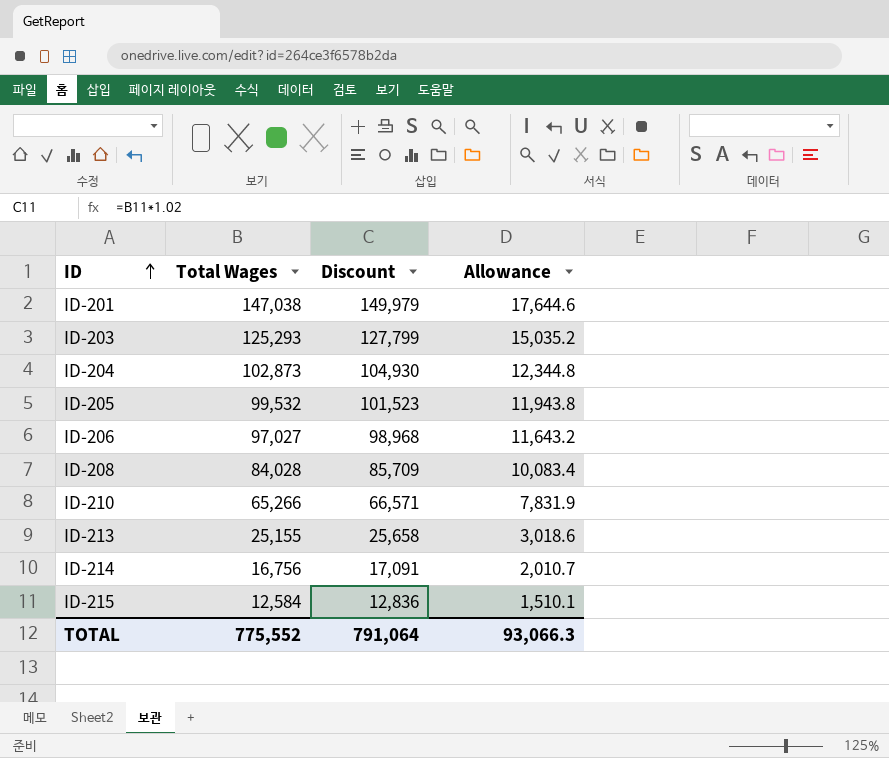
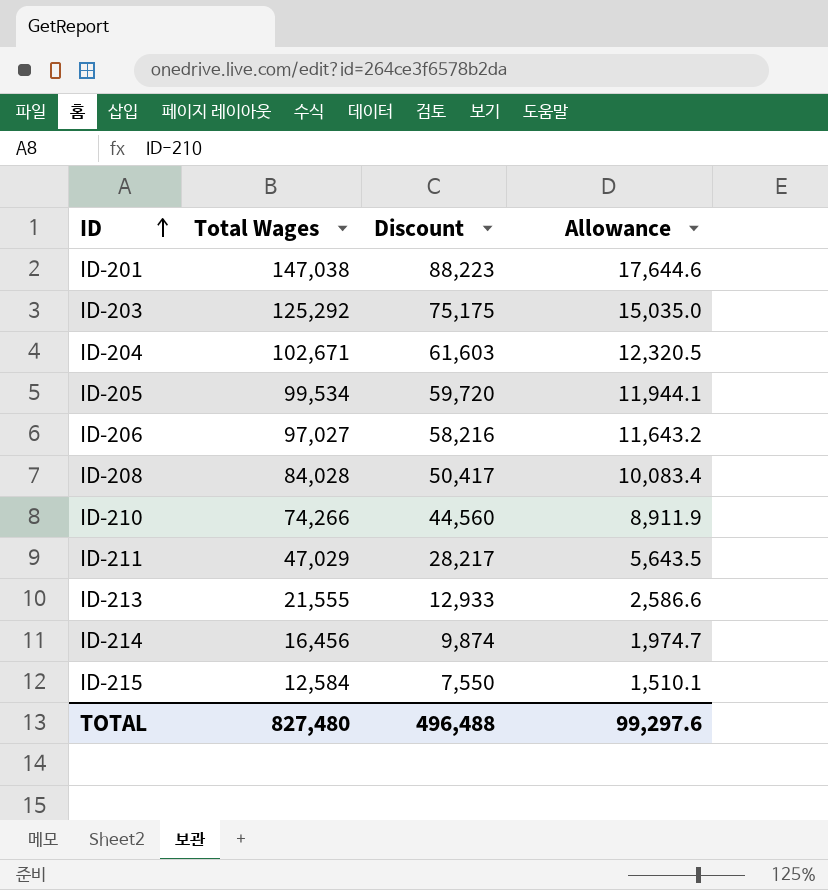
column Discount | formula: [Total Wages] * 1.02 -> [Total Wages] * 0.6
ID-203 | Total Wages: 125,293 -> 125,292
ID-203 | Allowance: 15,035.2 -> 15,035.0
ID-204 | Total Wages: 102,873 -> 102,671
ID-204 | Allowance: 12,344.8 -> 12,320.5
ID-205 | Total Wages: 99,532 -> 99,534
ID-205 | Allowance: 11,943.8 -> 11,944.1
ID-210 | Total Wages: 65,266 -> 74,266
ID-210 | Allowance: 7,831.9 -> 8,911.9
row ID-211: none -> 47,029 | 28,217 | 5,643.5
ID-213 | Total Wages: 25,155 -> 21,555
ID-213 | Allowance: 3,018.6 -> 2,586.6
ID-214 | Total Wages: 16,756 -> 16,456
ID-214 | Allowance: 2,010.7 -> 1,974.7
TOTAL | Total Wages: 775,552 -> 827,480
TOTAL | Discount: 791,064 -> 496,488
TOTAL | Allowance: 93,066.3 -> 99,297.6

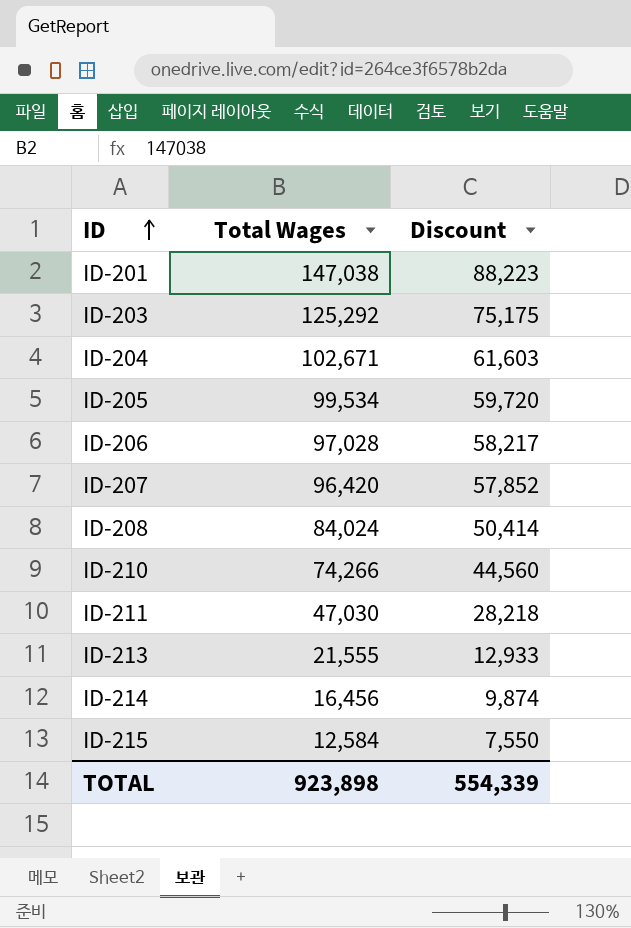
column Allowance | formula: [Total Wages] * 0.12 -> none
ID-206 | Total Wages: 97,027 -> 97,028
ID-206 | Discount: 58,216 -> 58,217
row ID-207: none -> 96,420 | 57,852
ID-208 | Total Wages: 84,028 -> 84,024
ID-208 | Discount: 50,417 -> 50,414
ID-211 | Total Wages: 47,029 -> 47,030
ID-211 | Discount: 28,217 -> 28,218
TOTAL | Total Wages: 827,480 -> 923,898
TOTAL | Discount: 496,488 -> 554,339

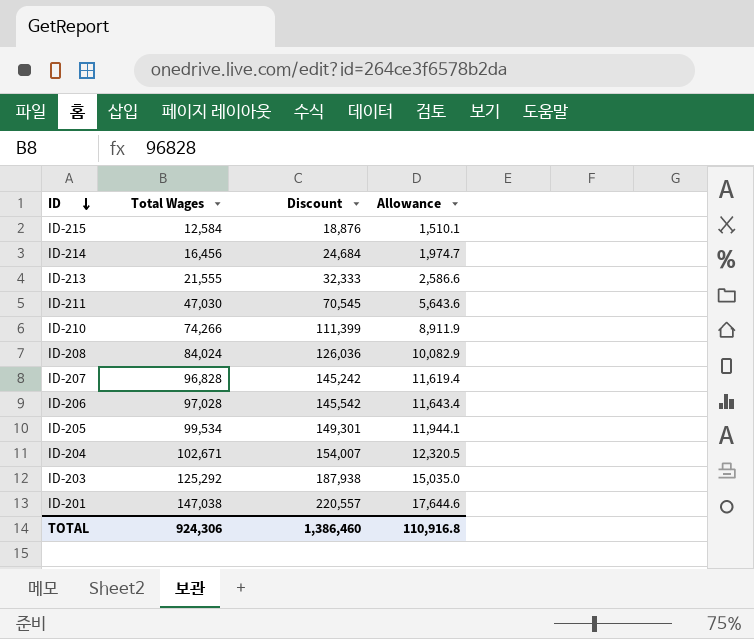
row order: ID ascending -> ID descending
column Discount | formula: [Total Wages] * 0.6 -> [Total Wages] * 1.5
column Allowance | formula: none -> [Total Wages] * 0.12
ID-207 | Total Wages: 96,420 -> 96,828
TOTAL | Total Wages: 923,898 -> 924,306
TOTAL | Discount: 554,339 -> 1,386,460

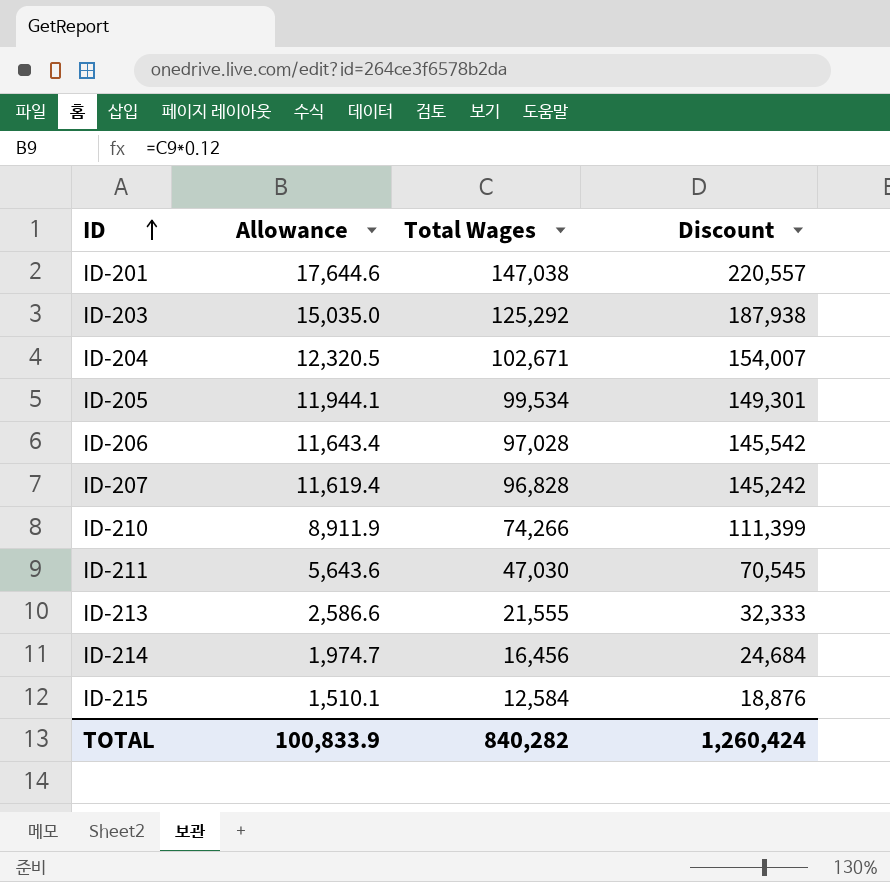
row order: ID descending -> ID ascending
column Allowance | position: 4 -> 2
row ID-208: 84,024 | 126,036 | 10,082.9 -> none
TOTAL | Allowance: 110,916.8 -> 100,833.9
TOTAL | Total Wages: 924,306 -> 840,282
TOTAL | Discount: 1,386,460 -> 1,260,424

